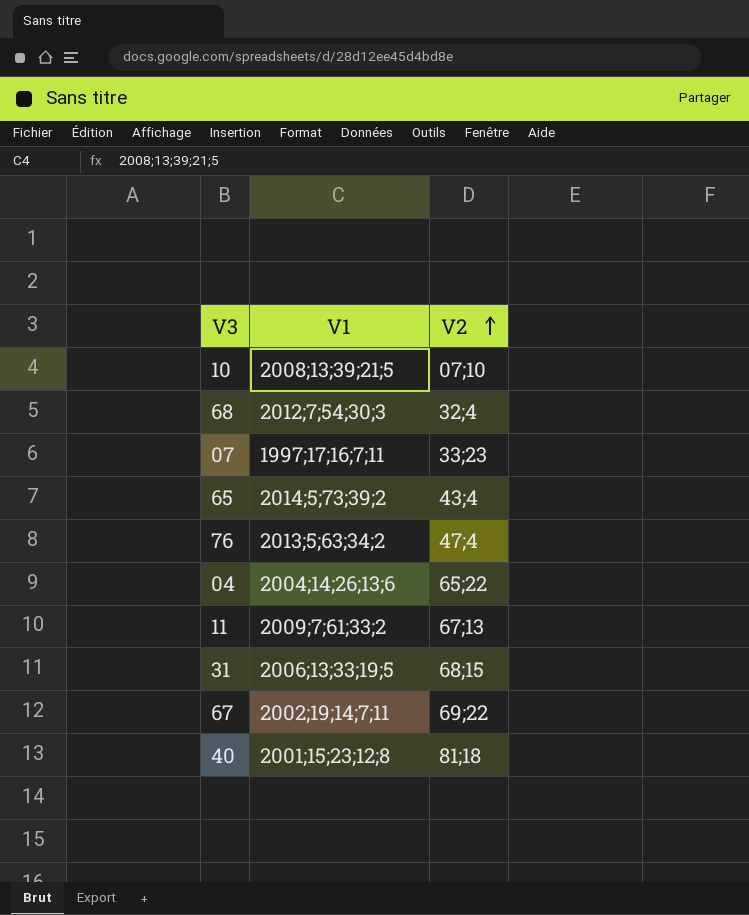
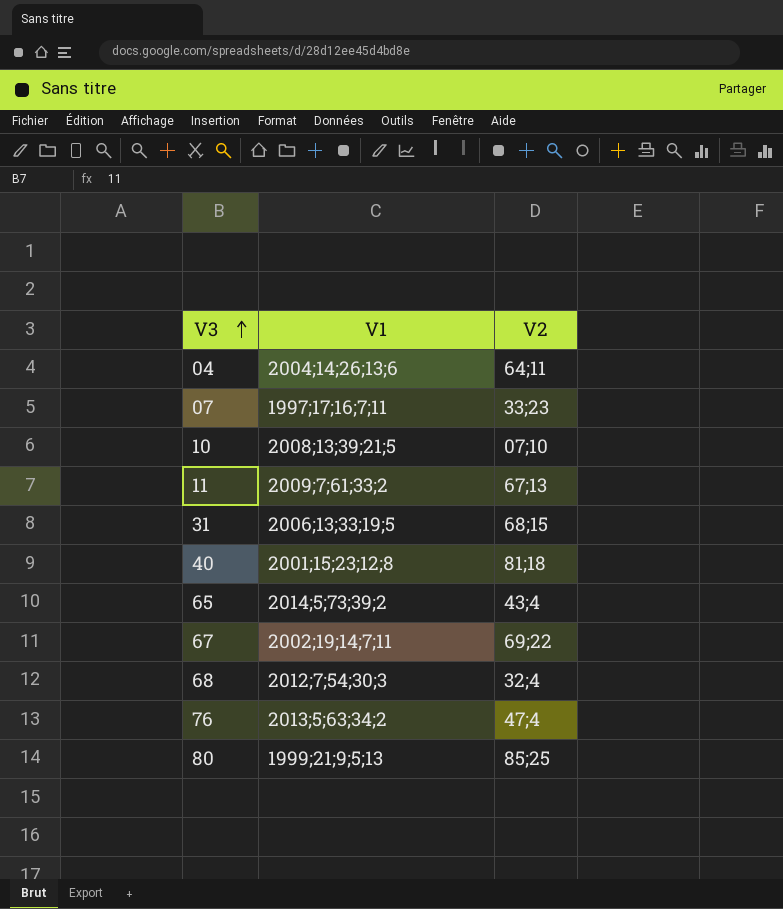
row order: V2 ascending -> V3 ascending
04 | V2: 65;22 -> 64;11
row 80: none -> 1999;21;9;5;13 | 85;25

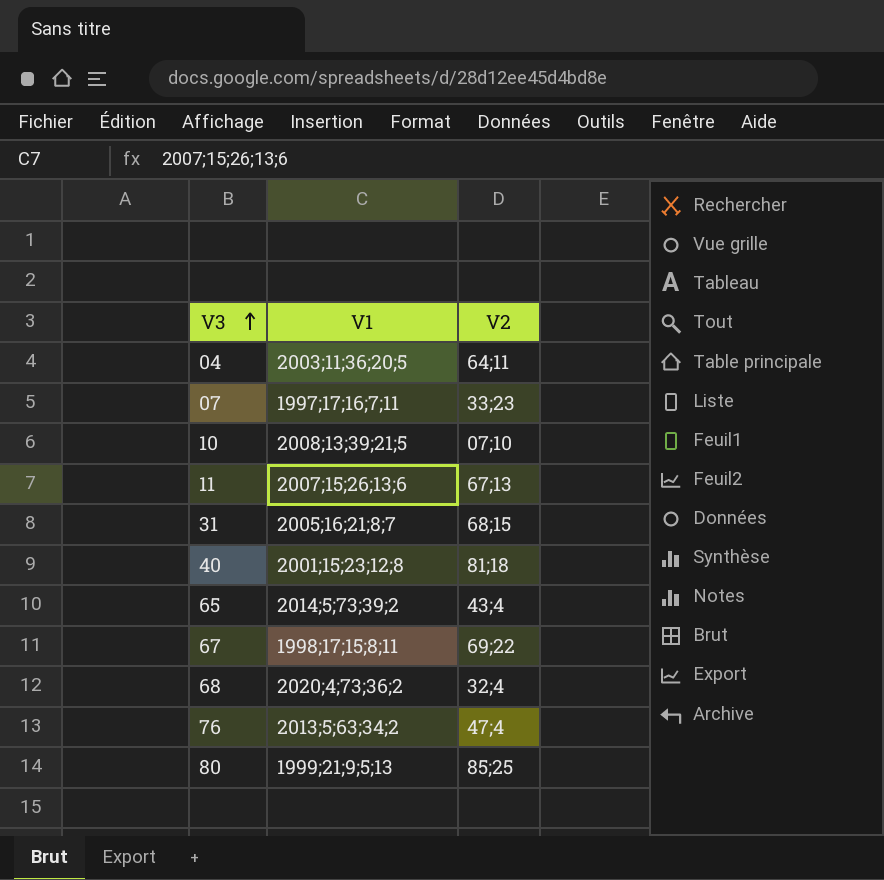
04 | V1: 2004;14;26;13;6 -> 2003;11;36;20;5
11 | V1: 2009;7;61;33;2 -> 2007;15;26;13;6
31 | V1: 2006;13;33;19;5 -> 2005;16;21;8;7
67 | V1: 2002;19;14;7;11 -> 1998;17;15;8;11
68 | V1: 2012;7;54;30;3 -> 2020;4;73;36;2

